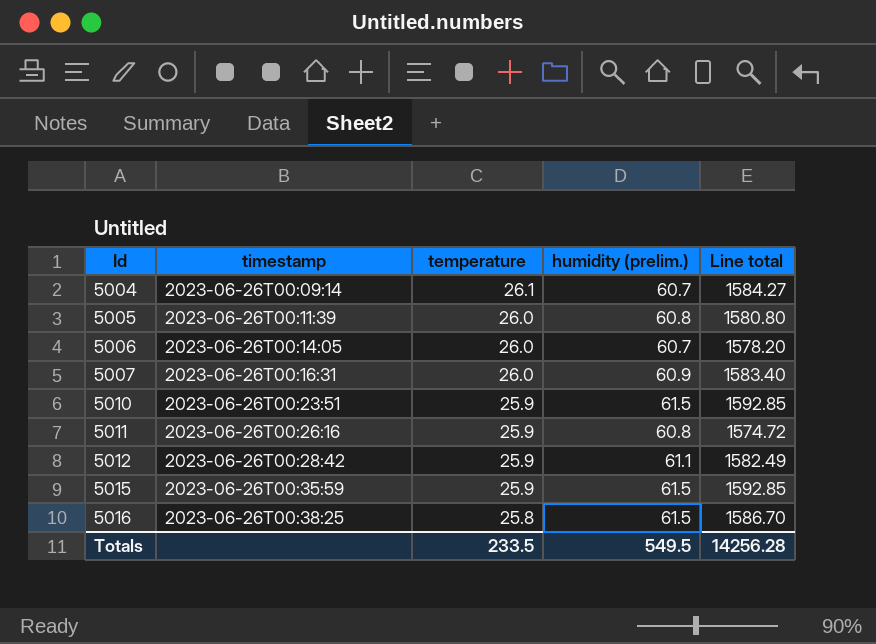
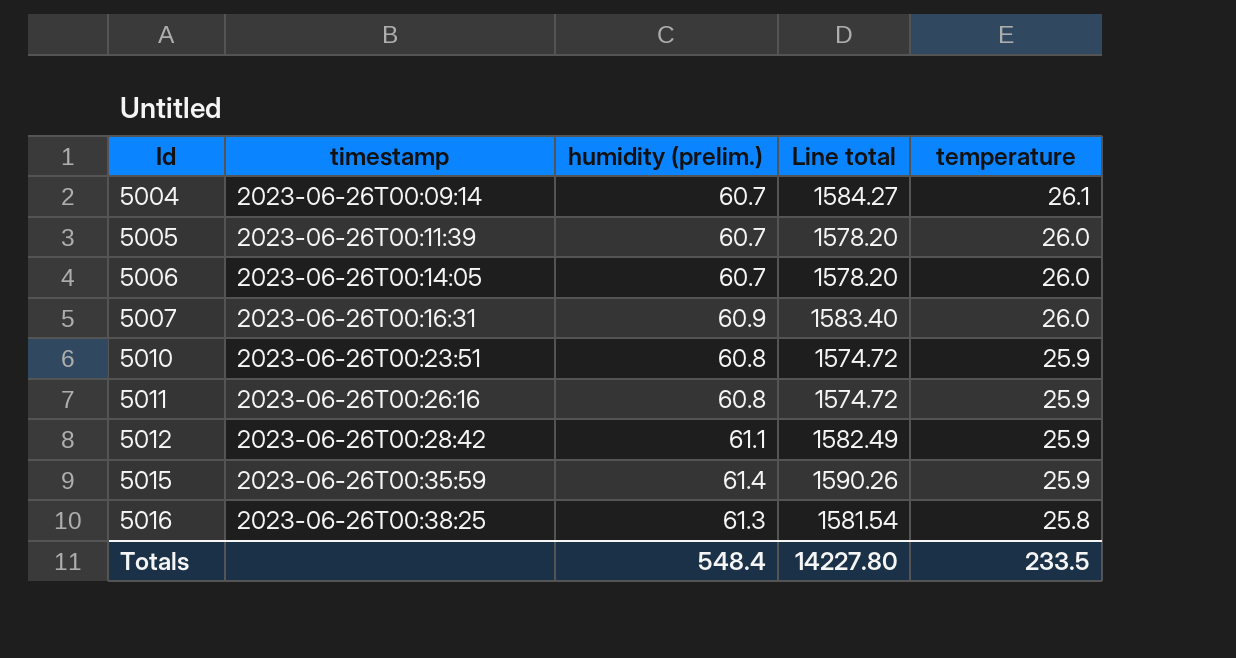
column temperature | position: 3 -> 5
5005 | humidity (prelim.): 60.8 -> 60.7
5005 | Line total: 1580.80 -> 1578.20
5010 | humidity (prelim.): 61.5 -> 60.8
5010 | Line total: 1592.85 -> 1574.72
5015 | humidity (prelim.): 61.5 -> 61.4
5015 | Line total: 1592.85 -> 1590.26
5016 | humidity (prelim.): 61.5 -> 61.3
5016 | Line total: 1586.70 -> 1581.54
Totals | humidity (prelim.): 549.5 -> 548.4
Totals | Line total: 14256.28 -> 14227.80

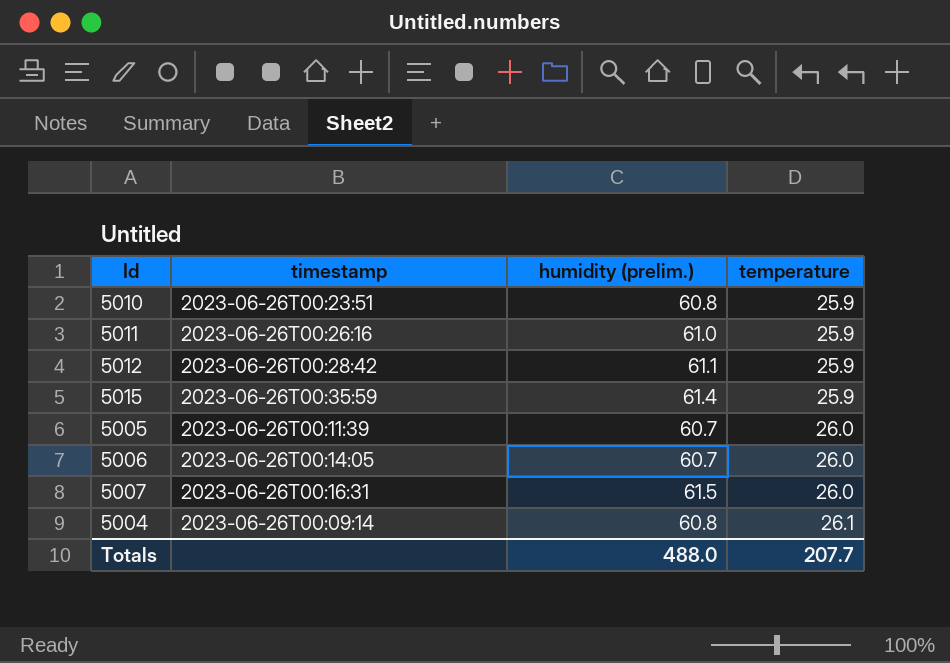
row order: Id ascending -> temperature ascending
column Line total | formula: [humidity (prelim.)] * [temperature] -> none
row 5016: 2023-06-26T00:38:25 | 61.3 | 1581.54 | 25.8 -> none
5011 | humidity (prelim.): 60.8 -> 61.0
5007 | humidity (prelim.): 60.9 -> 61.5
5004 | humidity (prelim.): 60.7 -> 60.8
Totals | humidity (prelim.): 548.4 -> 488.0
Totals | temperature: 233.5 -> 207.7

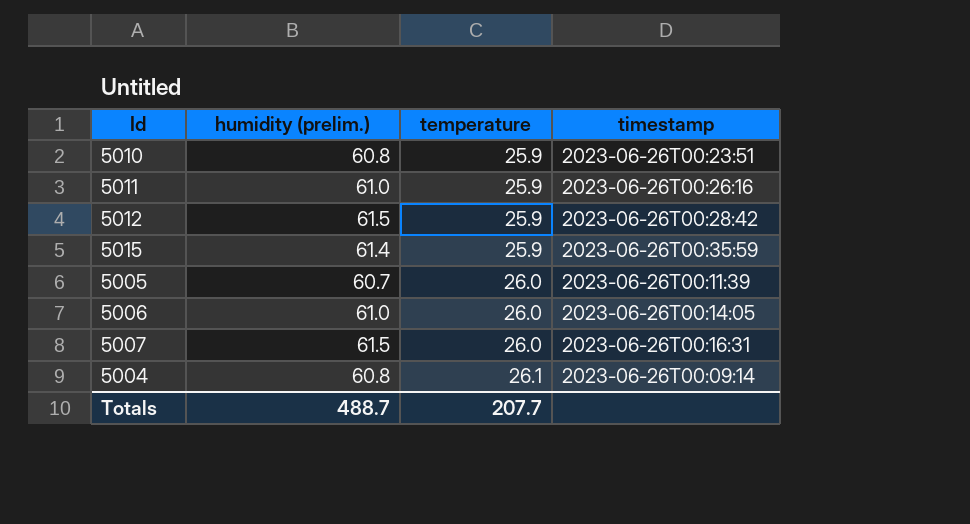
column timestamp | position: 2 -> 4
5012 | humidity (prelim.): 61.1 -> 61.5
5006 | humidity (prelim.): 60.7 -> 61.0
Totals | humidity (prelim.): 488.0 -> 488.7

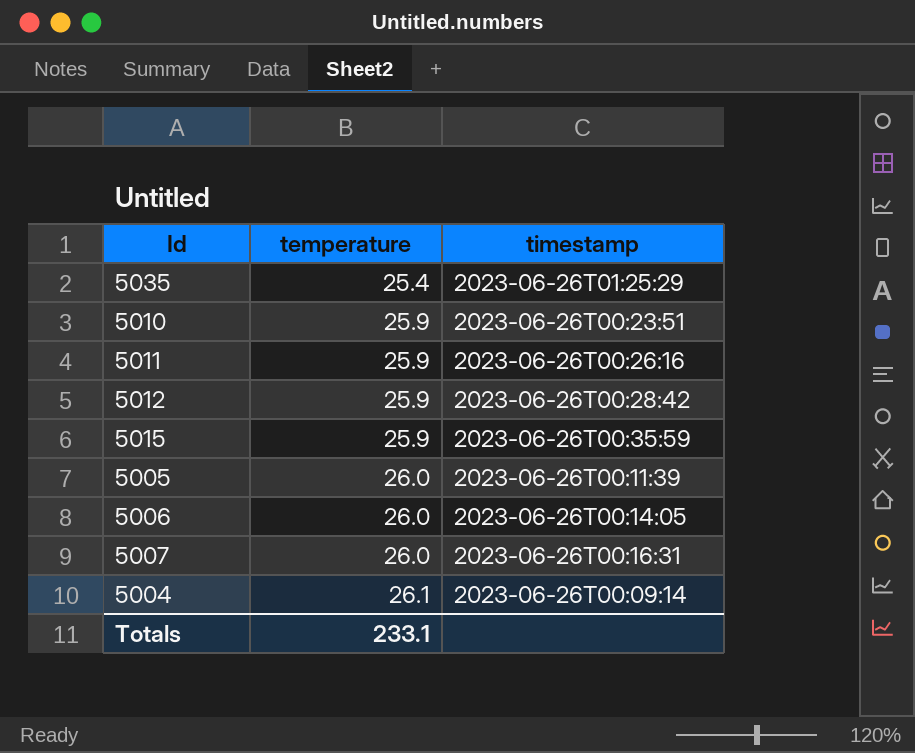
column humidity (prelim.) | position: 2 -> none
row 5035: none -> 25.4 | 2023-06-26T01:25:29
Totals | temperature: 207.7 -> 233.1

